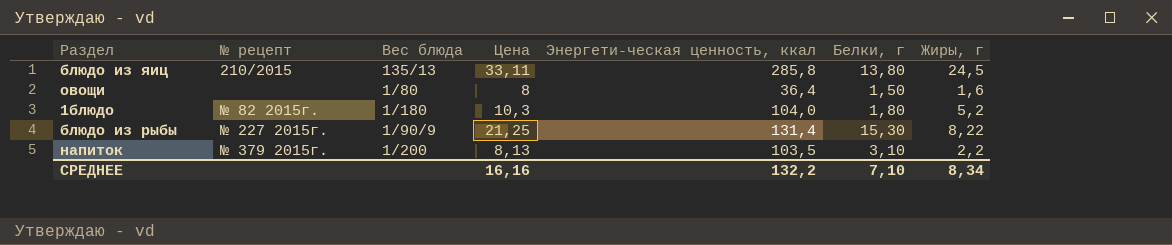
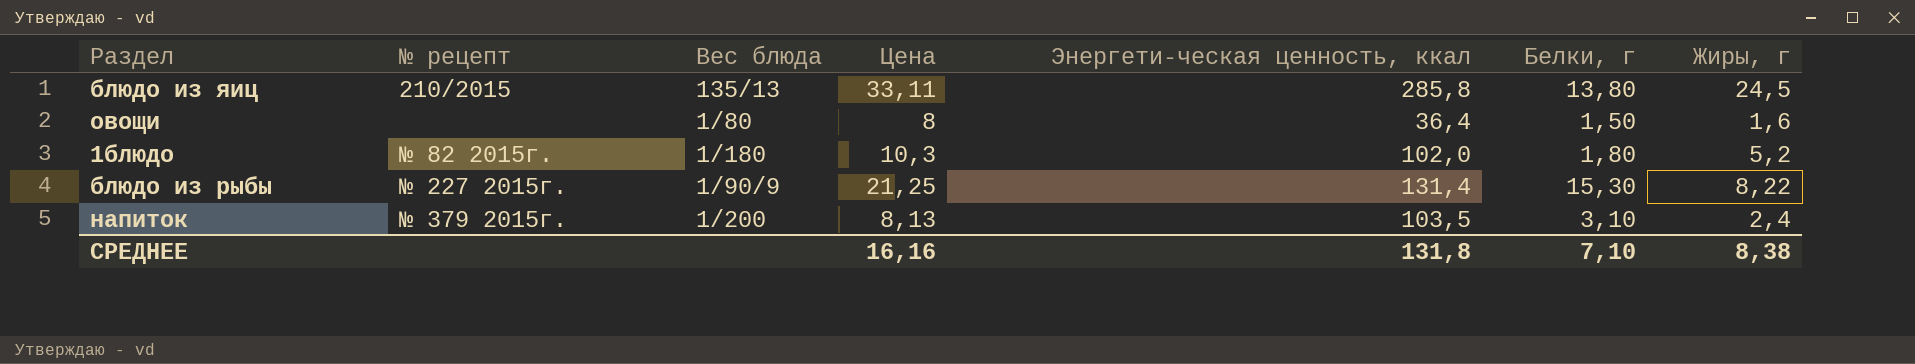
1блюдо | Энергети-ческая ценность, ккал: 104,0 -> 102,0
напиток | Жиры, г: 2,2 -> 2,4
СРЕДНЕЕ | Энергети-ческая ценность, ккал: 132,2 -> 131,8
СРЕДНЕЕ | Жиры, г: 8,34 -> 8,38

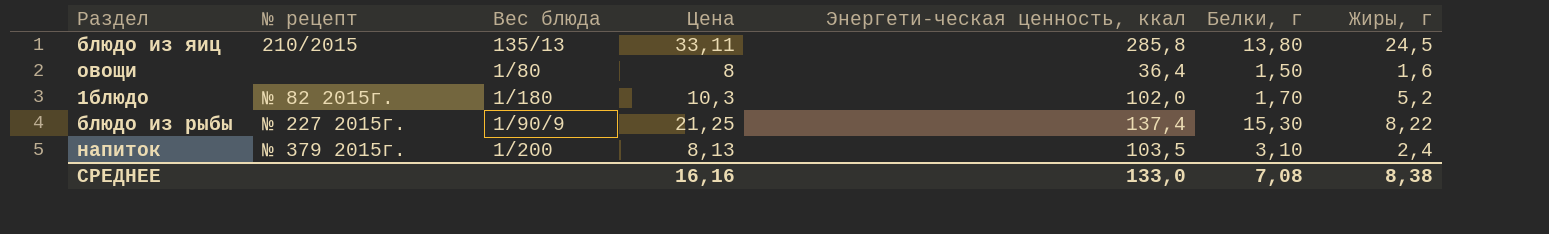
1блюдо | Белки, г: 1,80 -> 1,70
блюдо из рыбы | Энергети-ческая ценность, ккал: 131,4 -> 137,4
СРЕДНЕЕ | Энергети-ческая ценность, ккал: 131,8 -> 133,0
СРЕДНЕЕ | Белки, г: 7,10 -> 7,08

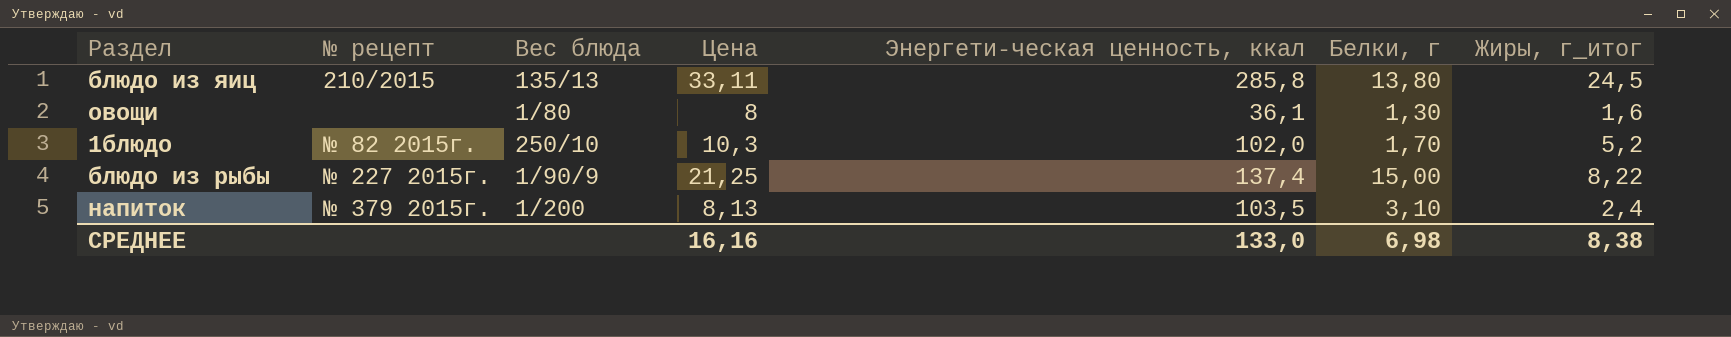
column name: Жиры, г -> Жиры, г_итог
овощи | Энергети-ческая ценность, ккал: 36,4 -> 36,1
овощи | Белки, г: 1,50 -> 1,30
1блюдо | Вес блюда: 1/180 -> 250/10
блюдо из рыбы | Белки, г: 15,30 -> 15,00
СРЕДНЕЕ | Белки, г: 7,08 -> 6,98

